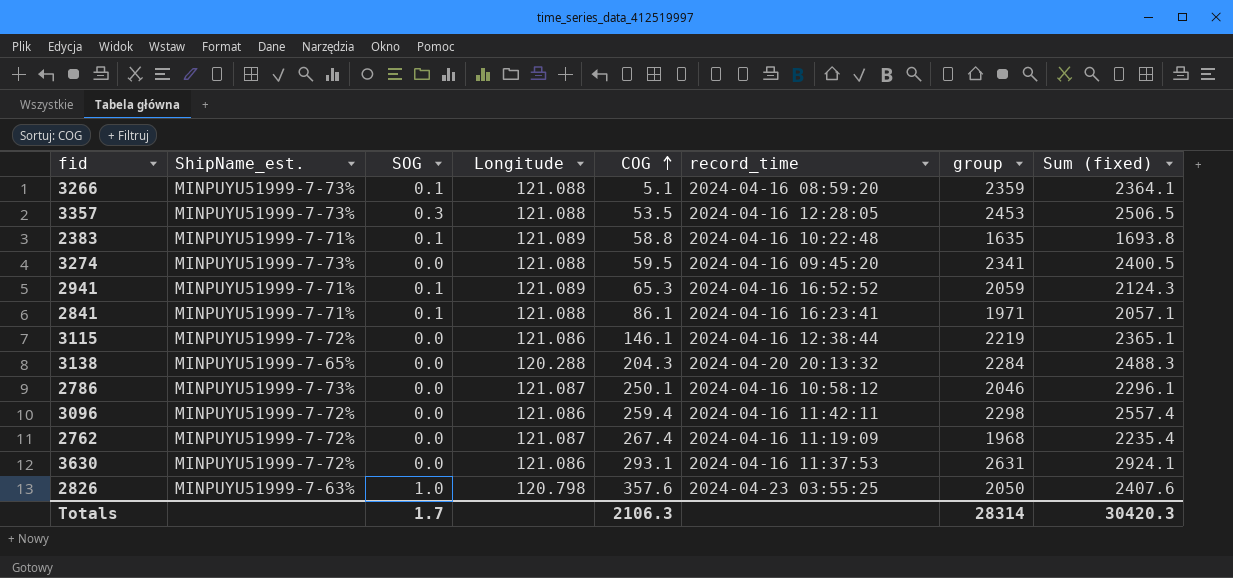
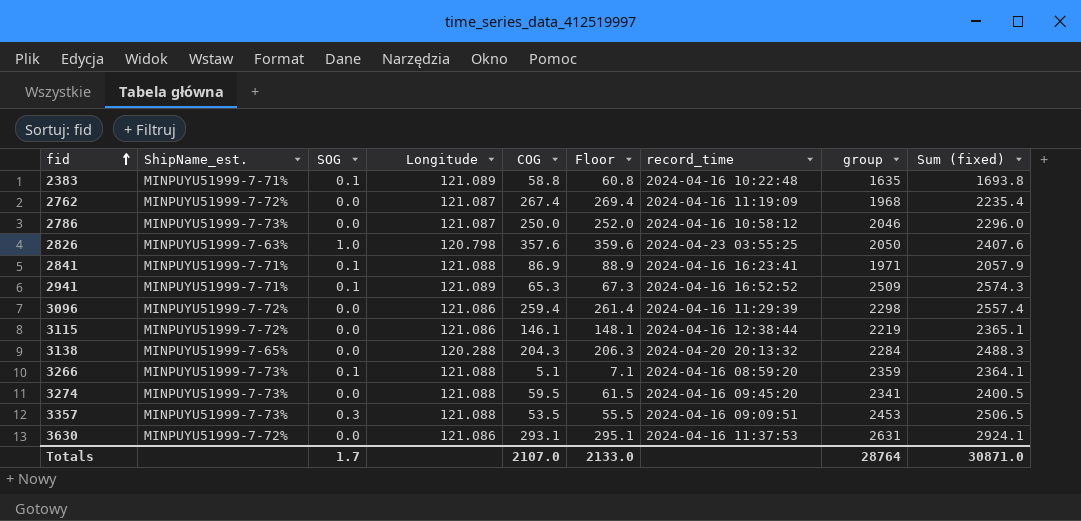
row order: COG ascending -> fid ascending
column Floor | formula: none -> [COG] + 2
2786 | COG: 250.1 -> 250.0
2786 | Sum (fixed): 2296.1 -> 2296.0
2841 | COG: 86.1 -> 86.9
2841 | Sum (fixed): 2057.1 -> 2057.9
2941 | group: 2059 -> 2509
2941 | Sum (fixed): 2124.3 -> 2574.3
3096 | record_time: 2024-04-16 11:42:11 -> 2024-04-16 11:29:39
3357 | record_time: 2024-04-16 12:28:05 -> 2024-04-16 09:09:51
Totals | COG: 2106.3 -> 2107.0
Totals | group: 28314 -> 28764
Totals | Sum (fixed): 30420.3 -> 30871.0

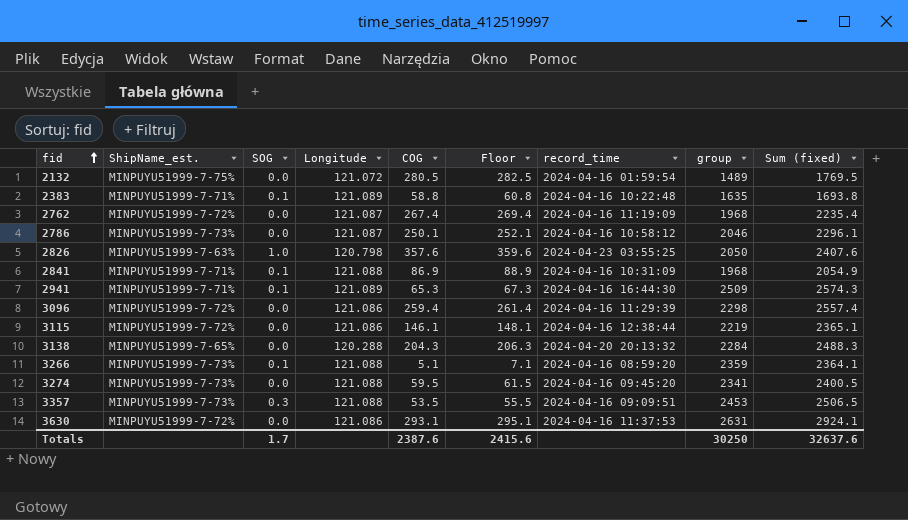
row 2132: none -> MINPUYU51999-7-75% | 0.0 | 121.072 | 280.5 | 282.5 | 2024-04-16 01:59:54 | 1489 | 1769.5
2786 | COG: 250.0 -> 250.1
2786 | Floor: 252.0 -> 252.1
2786 | Sum (fixed): 2296.0 -> 2296.1
2841 | record_time: 2024-04-16 16:23:41 -> 2024-04-16 10:31:09
2841 | group: 1971 -> 1968
2841 | Sum (fixed): 2057.9 -> 2054.9
2941 | record_time: 2024-04-16 16:52:52 -> 2024-04-16 16:44:30
Totals | COG: 2107.0 -> 2387.6
Totals | Floor: 2133.0 -> 2415.6
Totals | group: 28764 -> 30250
Totals | Sum (fixed): 30871.0 -> 32637.6

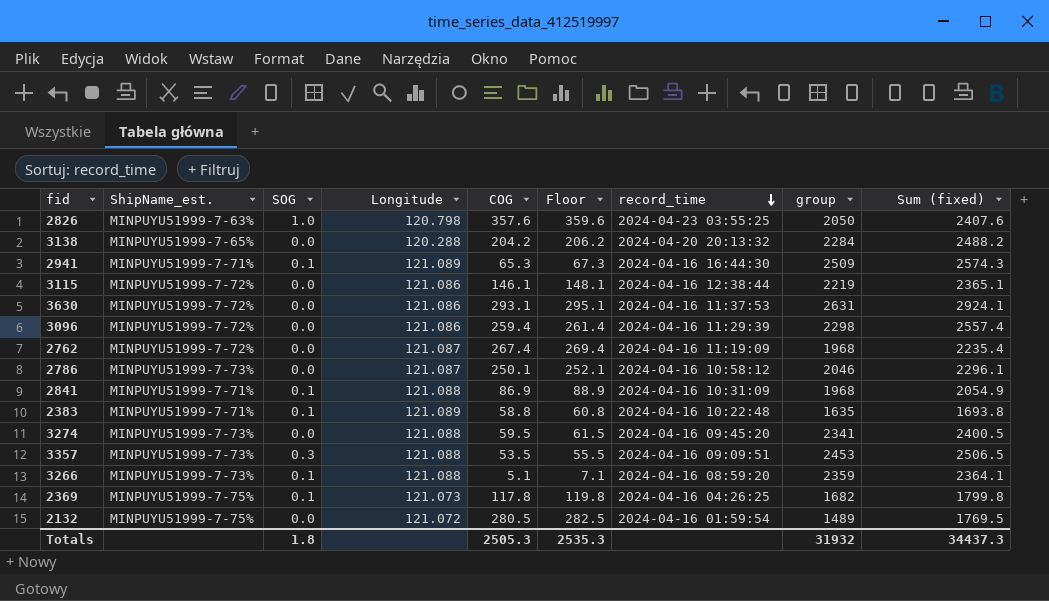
row order: fid ascending -> record_time descending
3138 | COG: 204.3 -> 204.2
3138 | Floor: 206.3 -> 206.2
3138 | Sum (fixed): 2488.3 -> 2488.2
row 2369: none -> MINPUYU51999-7-75% | 0.1 | 121.073 | 117.8 | 119.8 | 2024-04-16 04:26:25 | 1682 | 1799.8
Totals | SOG: 1.7 -> 1.8
Totals | COG: 2387.6 -> 2505.3
Totals | Floor: 2415.6 -> 2535.3
Totals | group: 30250 -> 31932
Totals | Sum (fixed): 32637.6 -> 34437.3

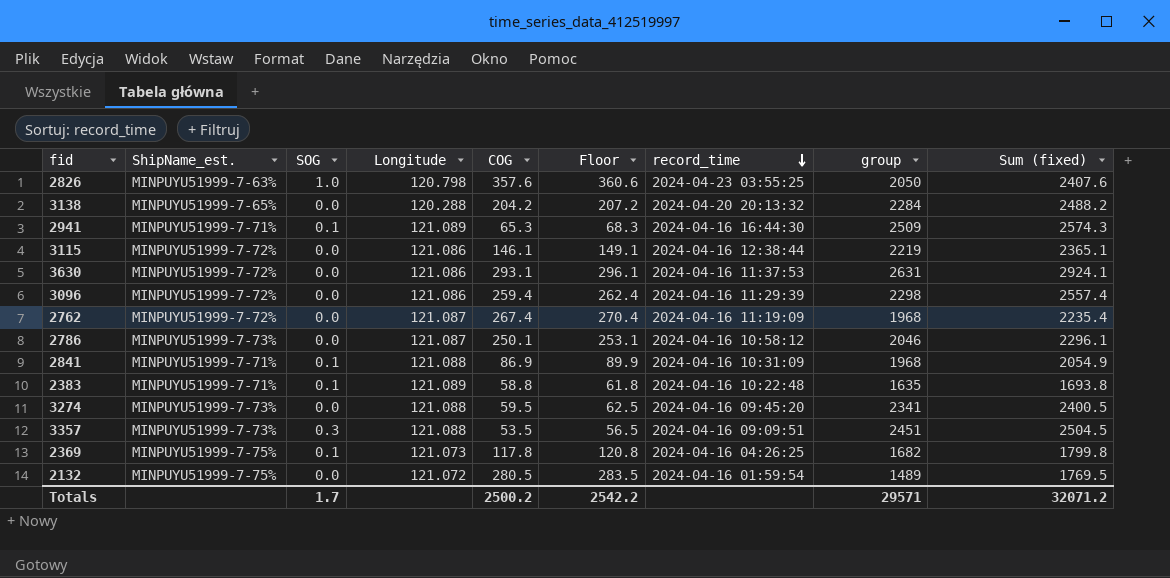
column Floor | formula: [COG] + 2 -> [COG] + 3
row 3266: MINPUYU51999-7-73% | 0.1 | 121.088 | 5.1 | 7.1 | 2024-04-16 08:59:20 | 2359 | 2364.1 -> none
3357 | group: 2453 -> 2451
3357 | Sum (fixed): 2506.5 -> 2504.5
Totals | SOG: 1.8 -> 1.7
Totals | COG: 2505.3 -> 2500.2
Totals | Floor: 2535.3 -> 2542.2
Totals | group: 31932 -> 29571
Totals | Sum (fixed): 34437.3 -> 32071.2

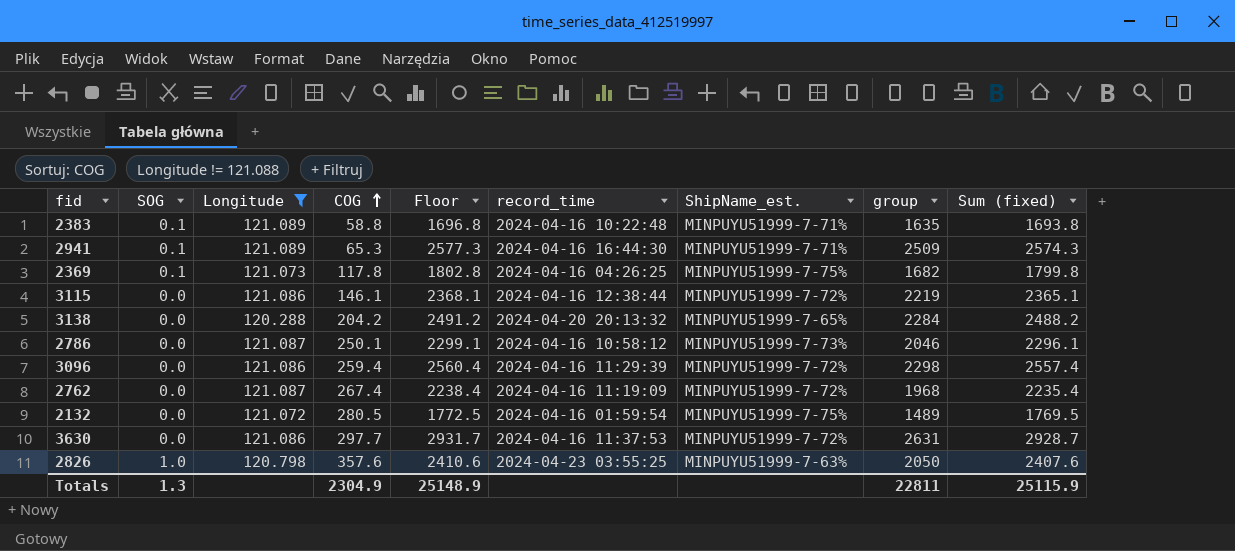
filter: none -> Longitude != 121.088
row order: record_time descending -> COG ascending
column Floor | formula: [COG] + 3 -> [Sum (fixed)] + 3
column ShipName_est. | position: 2 -> 7
3630 | COG: 293.1 -> 297.7
3630 | Sum (fixed): 2924.1 -> 2928.7
Totals | SOG: 1.7 -> 1.3
Totals | COG: 2500.2 -> 2304.9
Totals | Floor: 2542.2 -> 25148.9
Totals | group: 29571 -> 22811
Totals | Sum (fixed): 32071.2 -> 25115.9

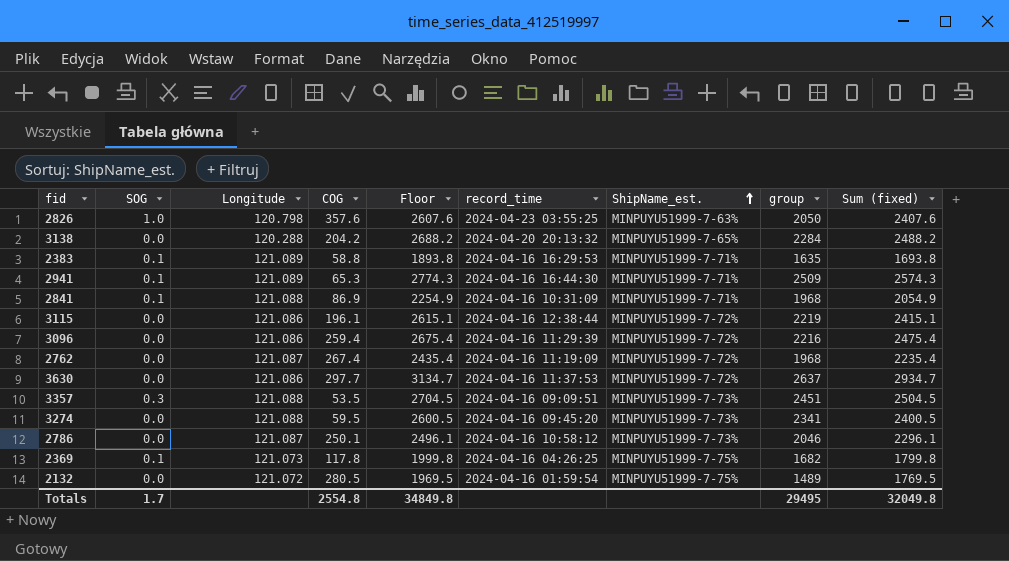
filter: Longitude != 121.088 -> none
row order: COG ascending -> ShipName_est. ascending
column Floor | formula: [Sum (fixed)] + 3 -> [Sum (fixed)] + 200
2383 | record_time: 2024-04-16 10:22:48 -> 2024-04-16 16:29:53
3115 | COG: 146.1 -> 196.1
3115 | Sum (fixed): 2365.1 -> 2415.1
3096 | group: 2298 -> 2216
3096 | Sum (fixed): 2557.4 -> 2475.4
3630 | group: 2631 -> 2637
3630 | Sum (fixed): 2928.7 -> 2934.7
Totals | SOG: 1.3 -> 1.7
Totals | COG: 2304.9 -> 2554.8
Totals | Floor: 25148.9 -> 34849.8
Totals | group: 22811 -> 29495
Totals | Sum (fixed): 25115.9 -> 32049.8

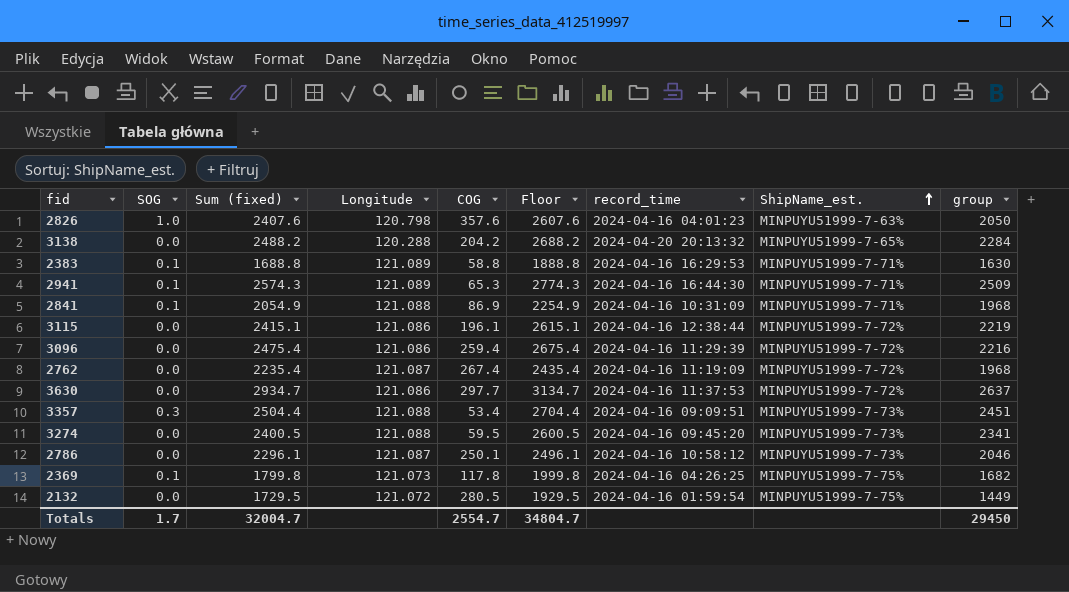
column Sum (fixed) | position: 9 -> 3
2826 | record_time: 2024-04-23 03:55:25 -> 2024-04-16 04:01:23
2383 | Sum (fixed): 1693.8 -> 1688.8
2383 | Floor: 1893.8 -> 1888.8
2383 | group: 1635 -> 1630
3357 | Sum (fixed): 2504.5 -> 2504.4
3357 | COG: 53.5 -> 53.4
3357 | Floor: 2704.5 -> 2704.4
2132 | Sum (fixed): 1769.5 -> 1729.5
2132 | Floor: 1969.5 -> 1929.5
2132 | group: 1489 -> 1449
Totals | Sum (fixed): 32049.8 -> 32004.7
Totals | COG: 2554.8 -> 2554.7
Totals | Floor: 34849.8 -> 34804.7
Totals | group: 29495 -> 29450

